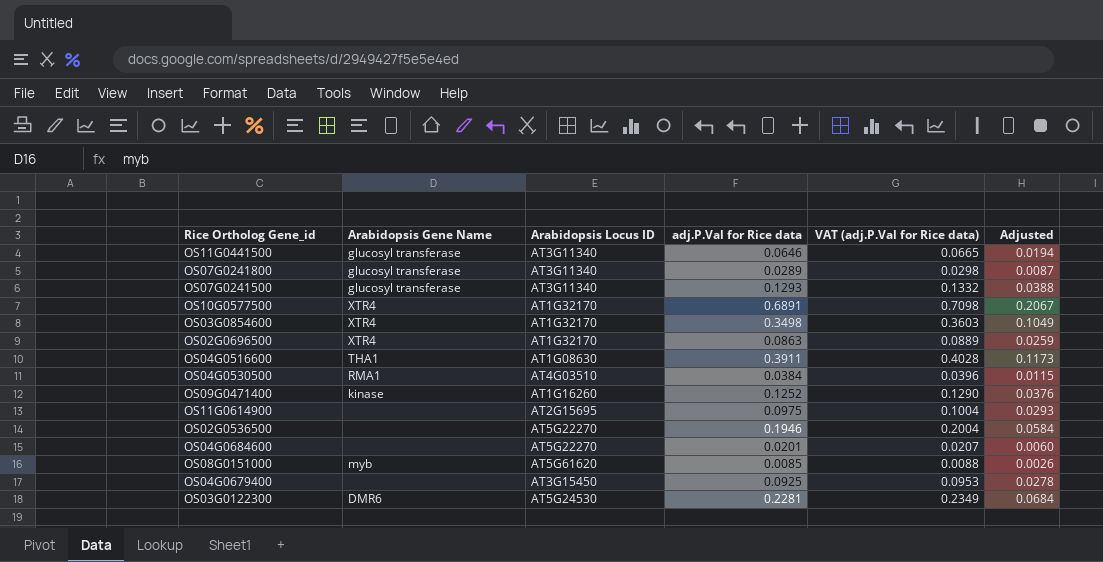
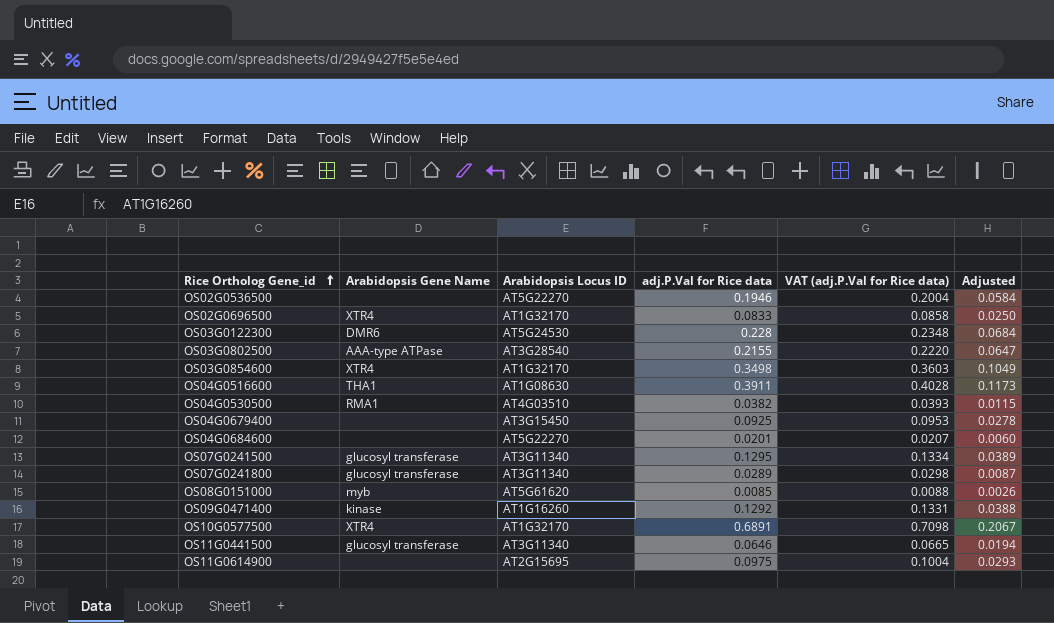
row order: none -> Rice Ortholog Gene_id ascending
OS02G0696500 | adj.P.Val for Rice data: 0.0863 -> 0.0833
OS02G0696500 | VAT (adj.P.Val for Rice data): 0.0889 -> 0.0858
OS02G0696500 | Adjusted: 0.0259 -> 0.0250
OS03G0122300 | adj.P.Val for Rice data: 0.2281 -> 0.228
OS03G0122300 | VAT (adj.P.Val for Rice data): 0.2349 -> 0.2348
row OS03G0802500: none -> AAA-type ATPase | AT3G28540 | 0.2155 | 0.2220 | 0.0647
OS04G0530500 | adj.P.Val for Rice data: 0.0384 -> 0.0382
OS04G0530500 | VAT (adj.P.Val for Rice data): 0.0396 -> 0.0393
OS07G0241500 | adj.P.Val for Rice data: 0.1293 -> 0.1295
OS07G0241500 | VAT (adj.P.Val for Rice data): 0.1332 -> 0.1334
OS07G0241500 | Adjusted: 0.0388 -> 0.0389
OS09G0471400 | adj.P.Val for Rice data: 0.1252 -> 0.1292
OS09G0471400 | VAT (adj.P.Val for Rice data): 0.1290 -> 0.1331
OS09G0471400 | Adjusted: 0.0376 -> 0.0388

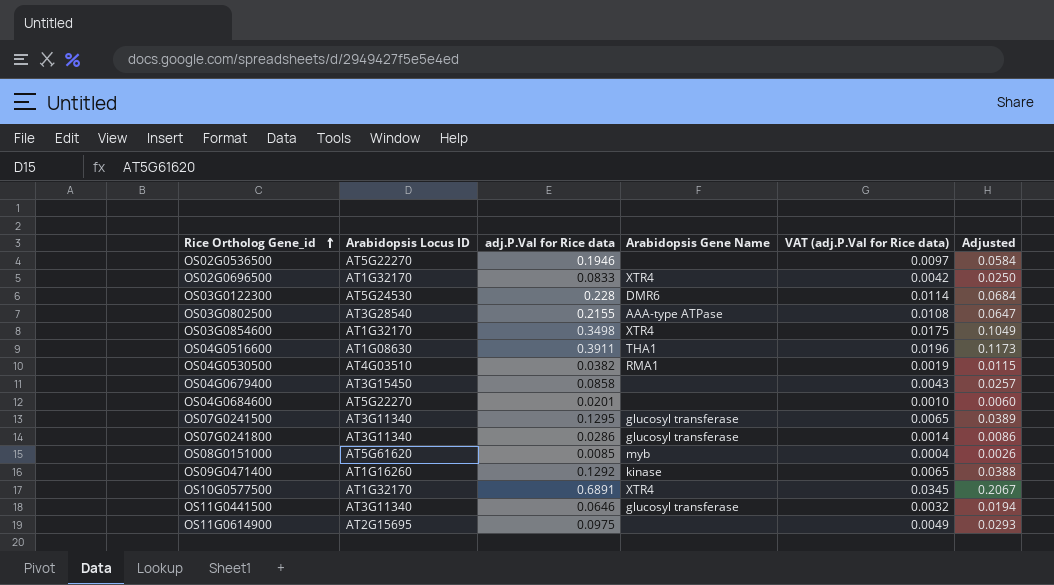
column Arabidopsis Gene Name | position: 2 -> 4
column VAT (adj.P.Val for Rice data) | formula: [adj.P.Val for Rice data] * 1.03 -> [adj.P.Val for Rice data] * 0.05
OS04G0679400 | adj.P.Val for Rice data: 0.0925 -> 0.0858
OS04G0679400 | Adjusted: 0.0278 -> 0.0257
OS07G0241800 | adj.P.Val for Rice data: 0.0289 -> 0.0286
OS07G0241800 | Adjusted: 0.0087 -> 0.0086

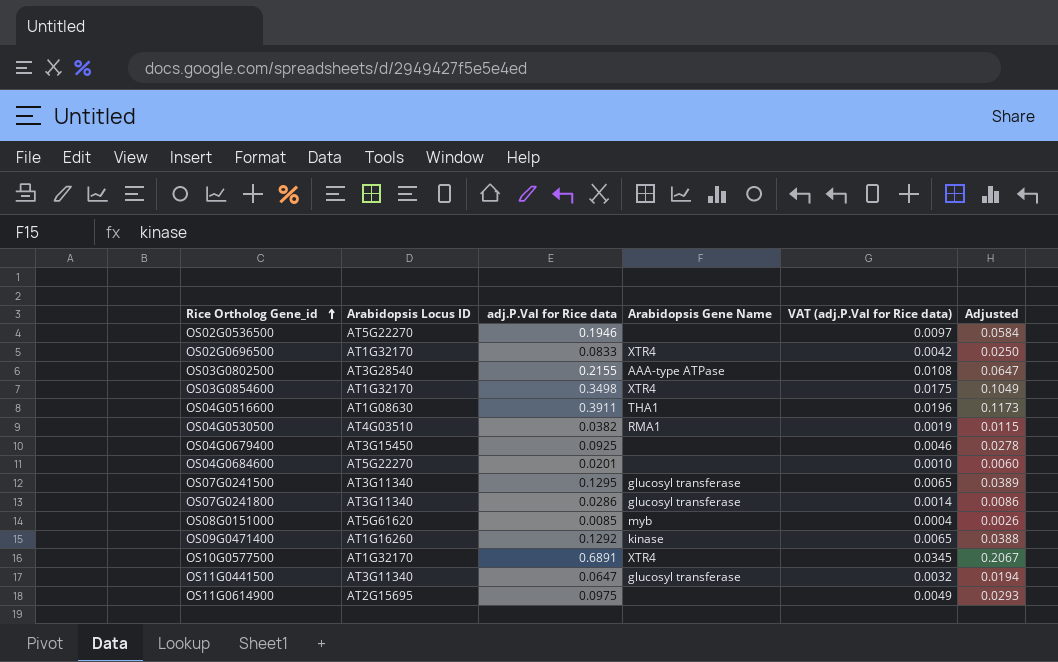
row OS03G0122300: AT5G24530 | 0.228 | DMR6 | 0.0114 | 0.0684 -> none
OS04G0679400 | adj.P.Val for Rice data: 0.0858 -> 0.0925
OS04G0679400 | VAT (adj.P.Val for Rice data): 0.0043 -> 0.0046
OS04G0679400 | Adjusted: 0.0257 -> 0.0278
OS11G0441500 | adj.P.Val for Rice data: 0.0646 -> 0.0647

